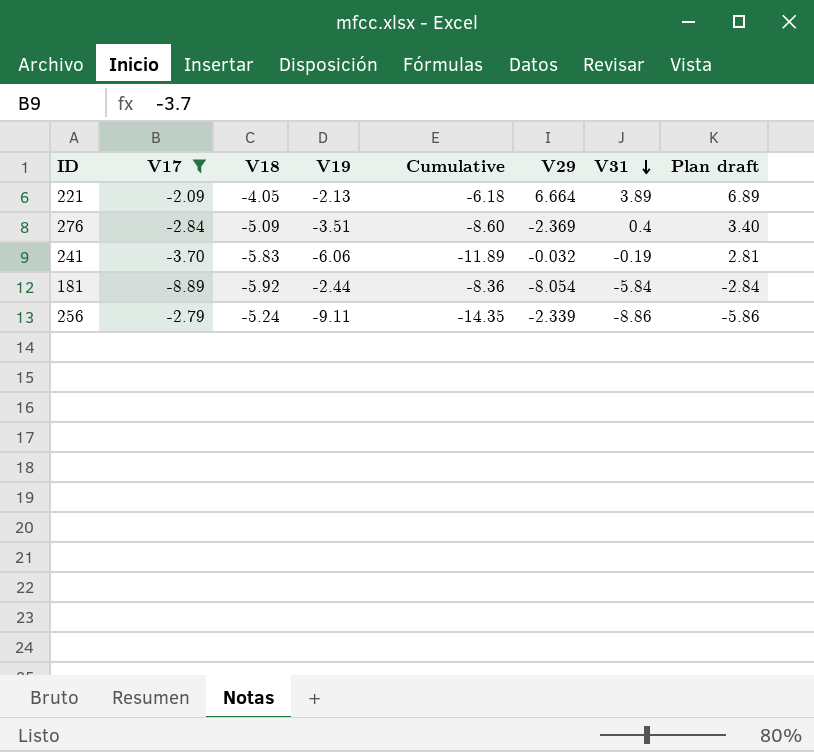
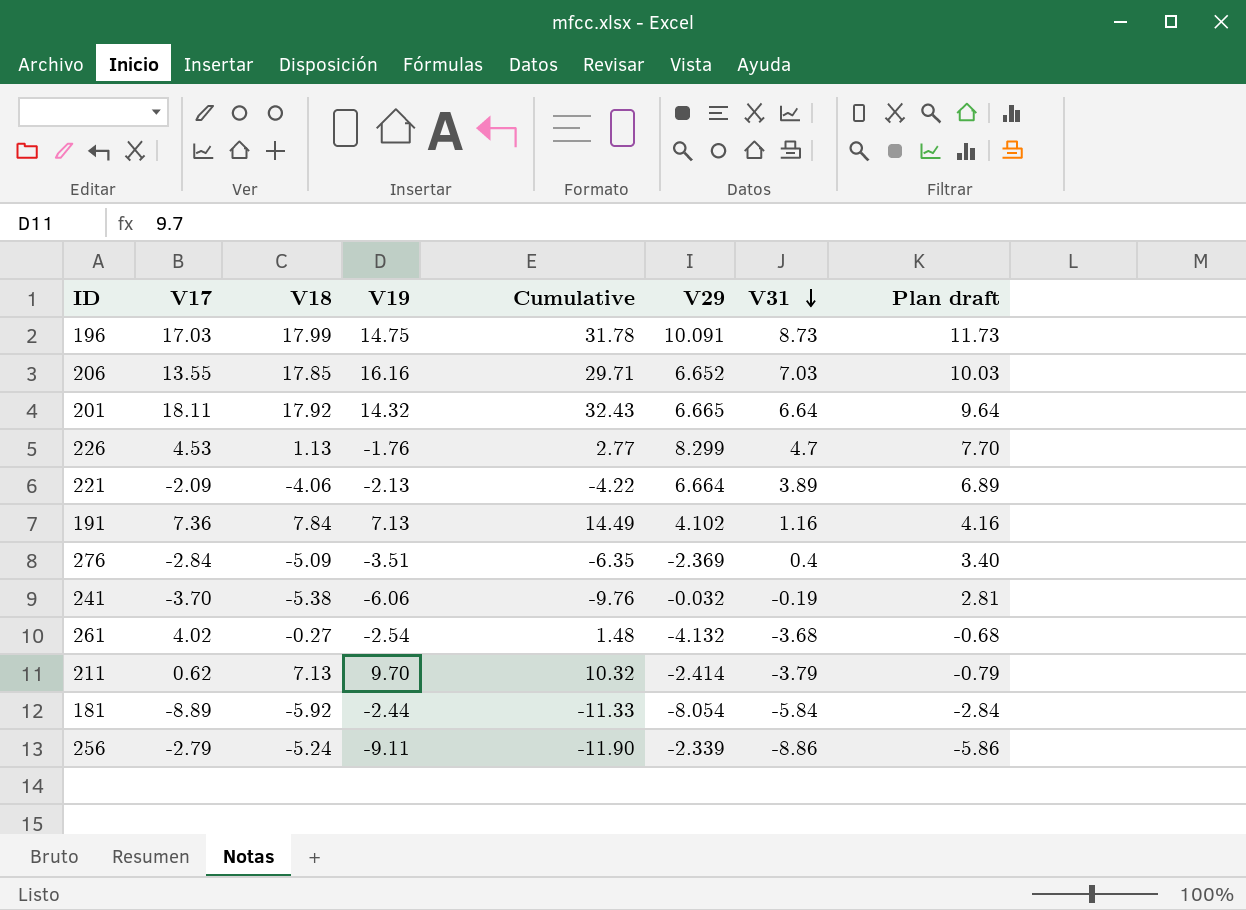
filter: V17 <= -2.09 -> none
column Cumulative | formula: [V18] + [V19] -> [V17] + [V19]
221 | V18: -4.05 -> -4.06
241 | V18: -5.83 -> -5.38

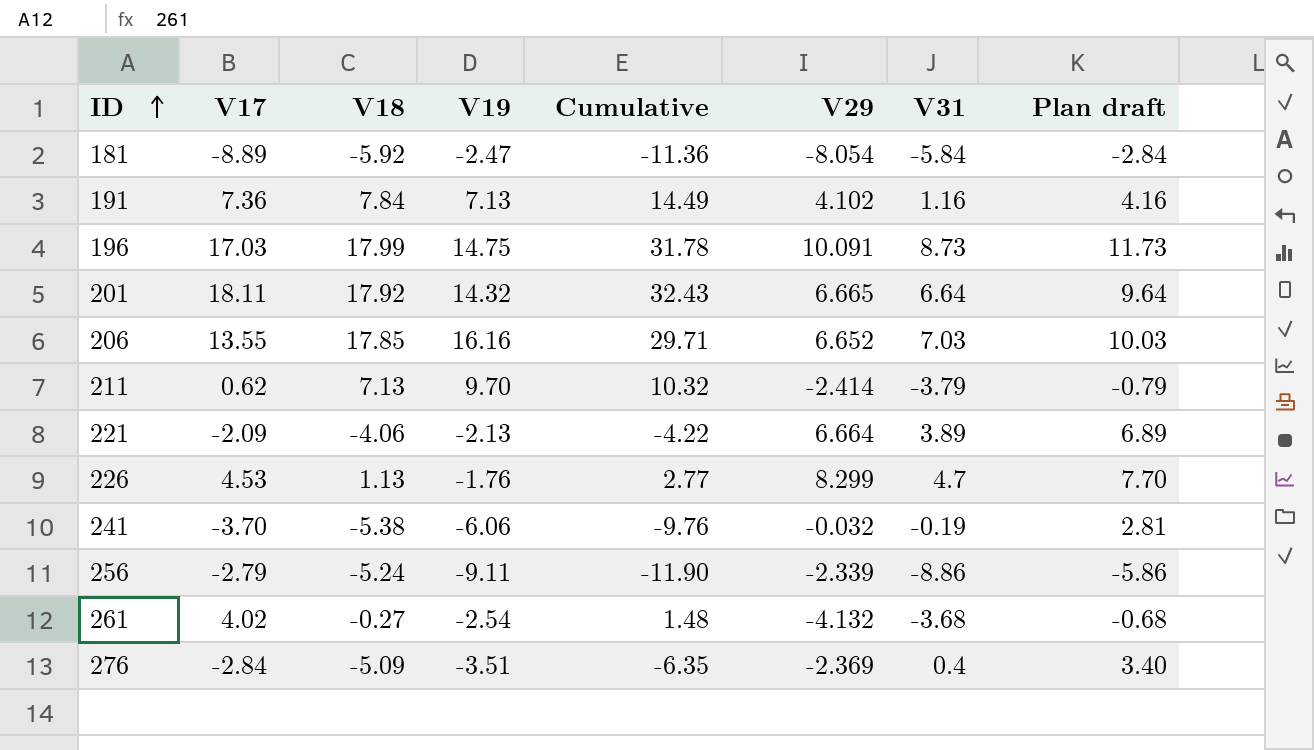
row order: V31 descending -> ID ascending
181 | V19: -2.44 -> -2.47
181 | Cumulative: -11.33 -> -11.36

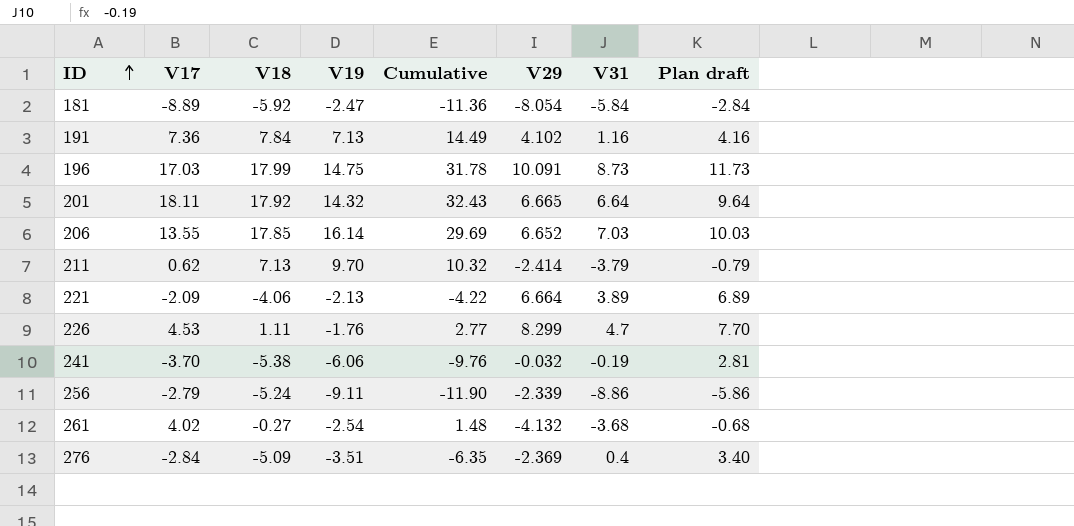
206 | V19: 16.16 -> 16.14
206 | Cumulative: 29.71 -> 29.69
226 | V18: 1.13 -> 1.11

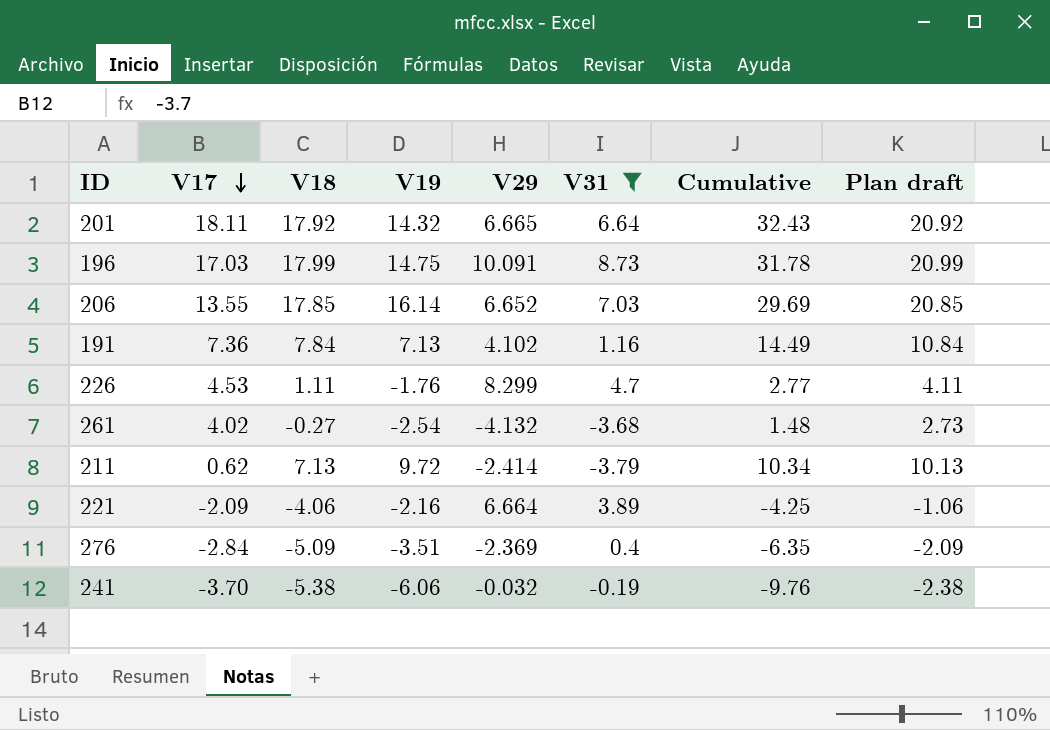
filter: none -> V31 >= -3.79
row order: ID ascending -> V17 descending
column Cumulative | position: 5 -> 7
column Plan draft | formula: [V31] + 3 -> [V18] + 3
211 | V19: 9.70 -> 9.72
211 | Cumulative: 10.32 -> 10.34
221 | V19: -2.13 -> -2.16
221 | Cumulative: -4.22 -> -4.25

